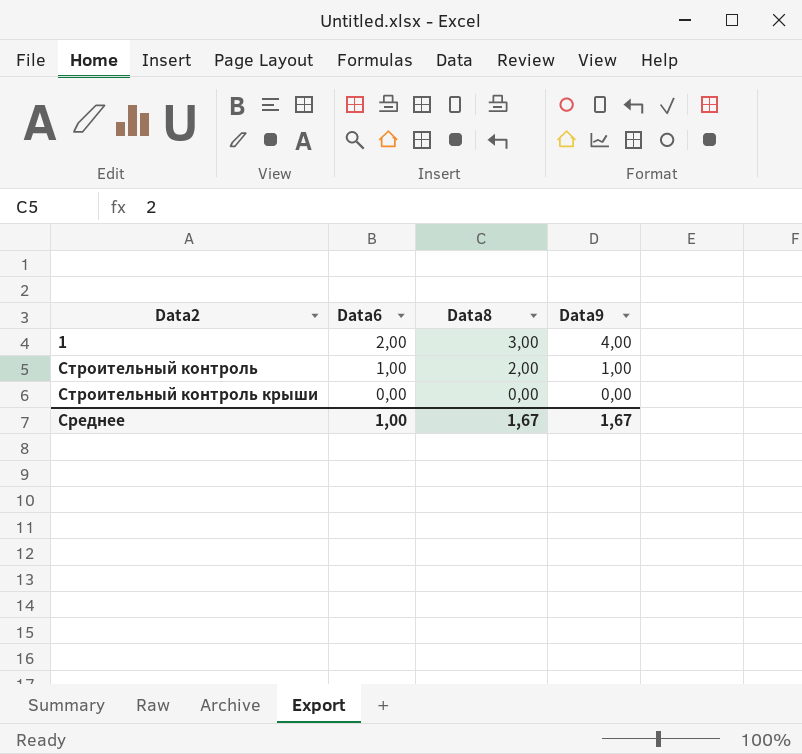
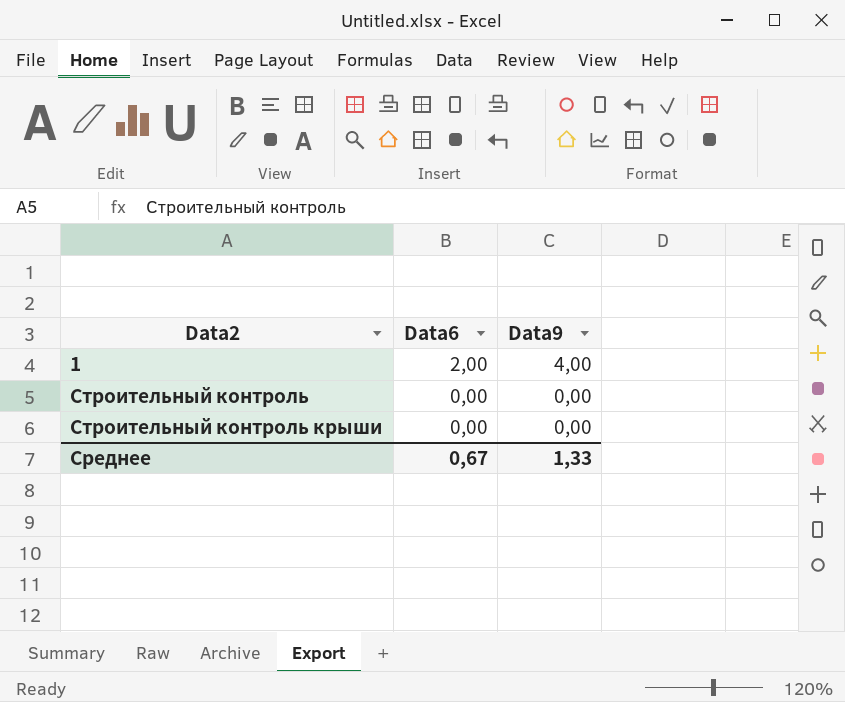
column Data8 | position: 3 -> none
Строительный контроль | Data6: 1,00 -> 0,00
Строительный контроль | Data9: 1,00 -> 0,00
Среднее | Data6: 1,00 -> 0,67
Среднее | Data9: 1,67 -> 1,33

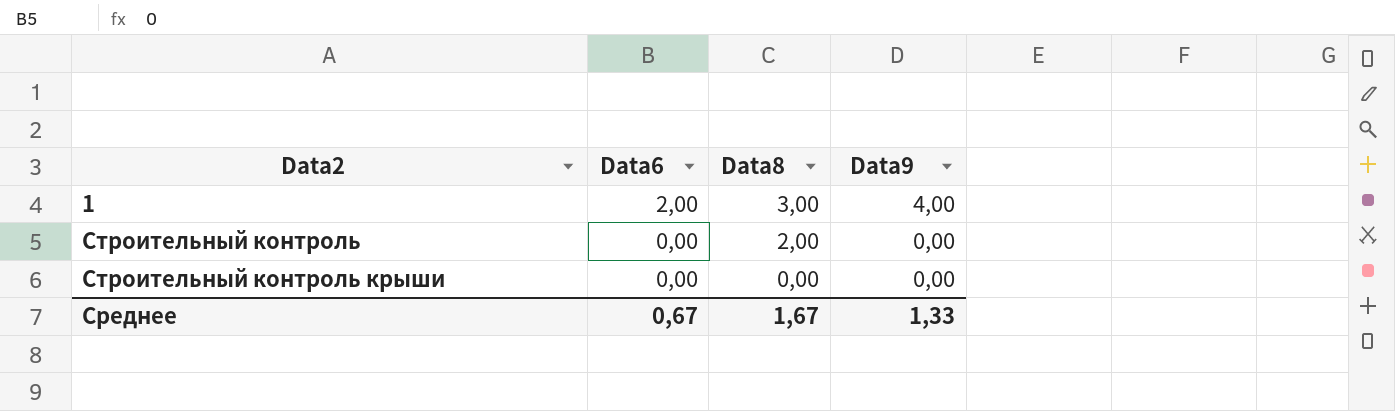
column Data8 | position: none -> 3

